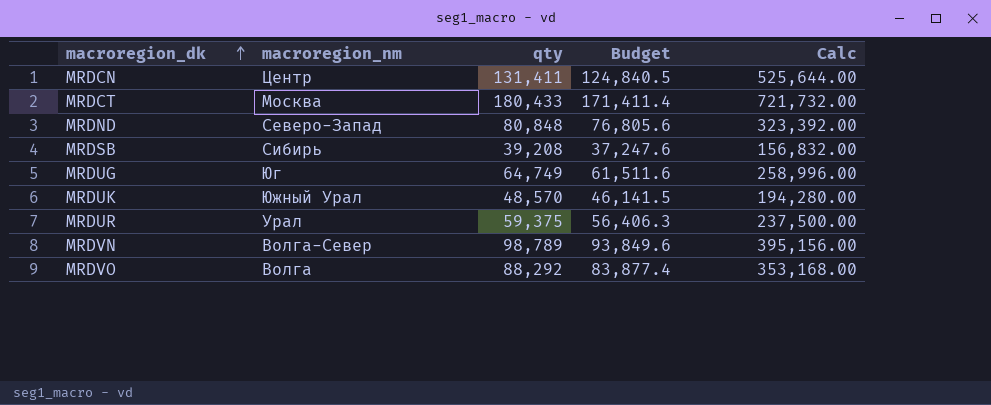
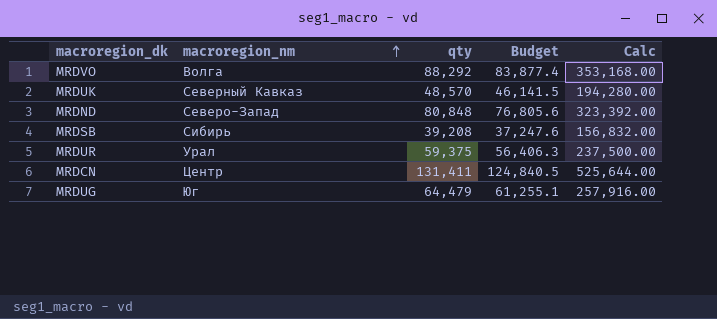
row order: macroregion_dk ascending -> macroregion_nm ascending
row MRDCT: Москва | 180,433 | 171,411.4 | 721,732.00 -> none
row MRDVN: Волга-Север | 98,789 | 93,849.6 | 395,156.00 -> none
MRDUK | macroregion_nm: Южный Урал -> Северный Кавказ
MRDUG | qty: 64,749 -> 64,479
MRDUG | Budget: 61,511.6 -> 61,255.1
MRDUG | Calc: 258,996.00 -> 257,916.00

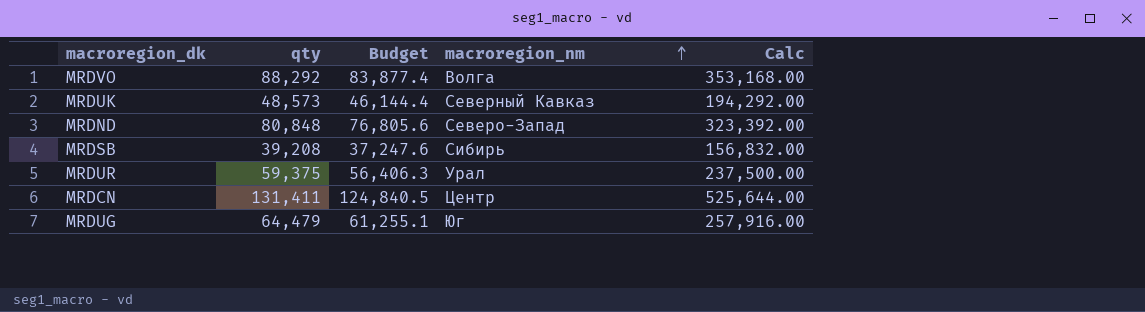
column macroregion_nm | position: 2 -> 4
MRDUK | qty: 48,570 -> 48,573
MRDUK | Budget: 46,141.5 -> 46,144.4
MRDUK | Calc: 194,280.00 -> 194,292.00

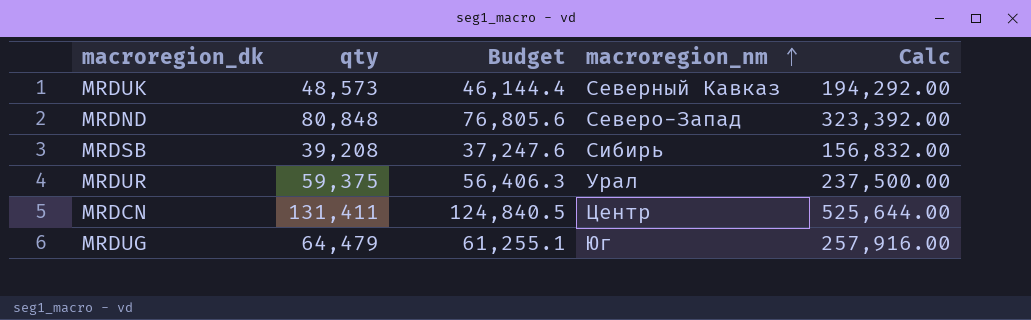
row MRDVO: 88,292 | 83,877.4 | Волга | 353,168.00 -> none

